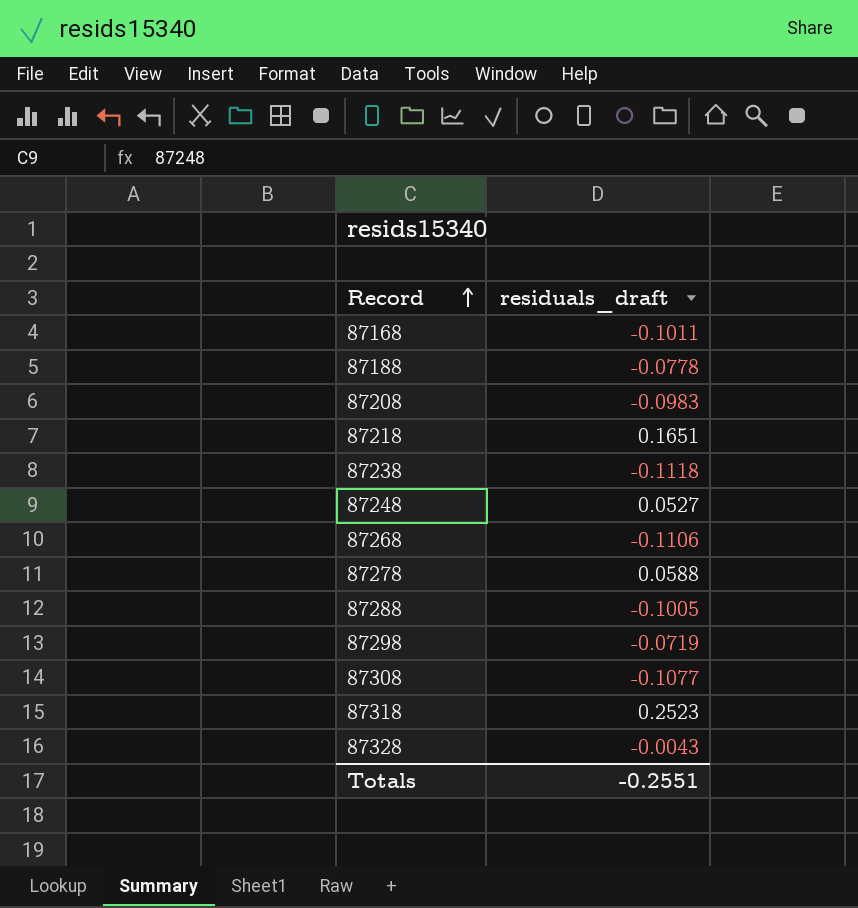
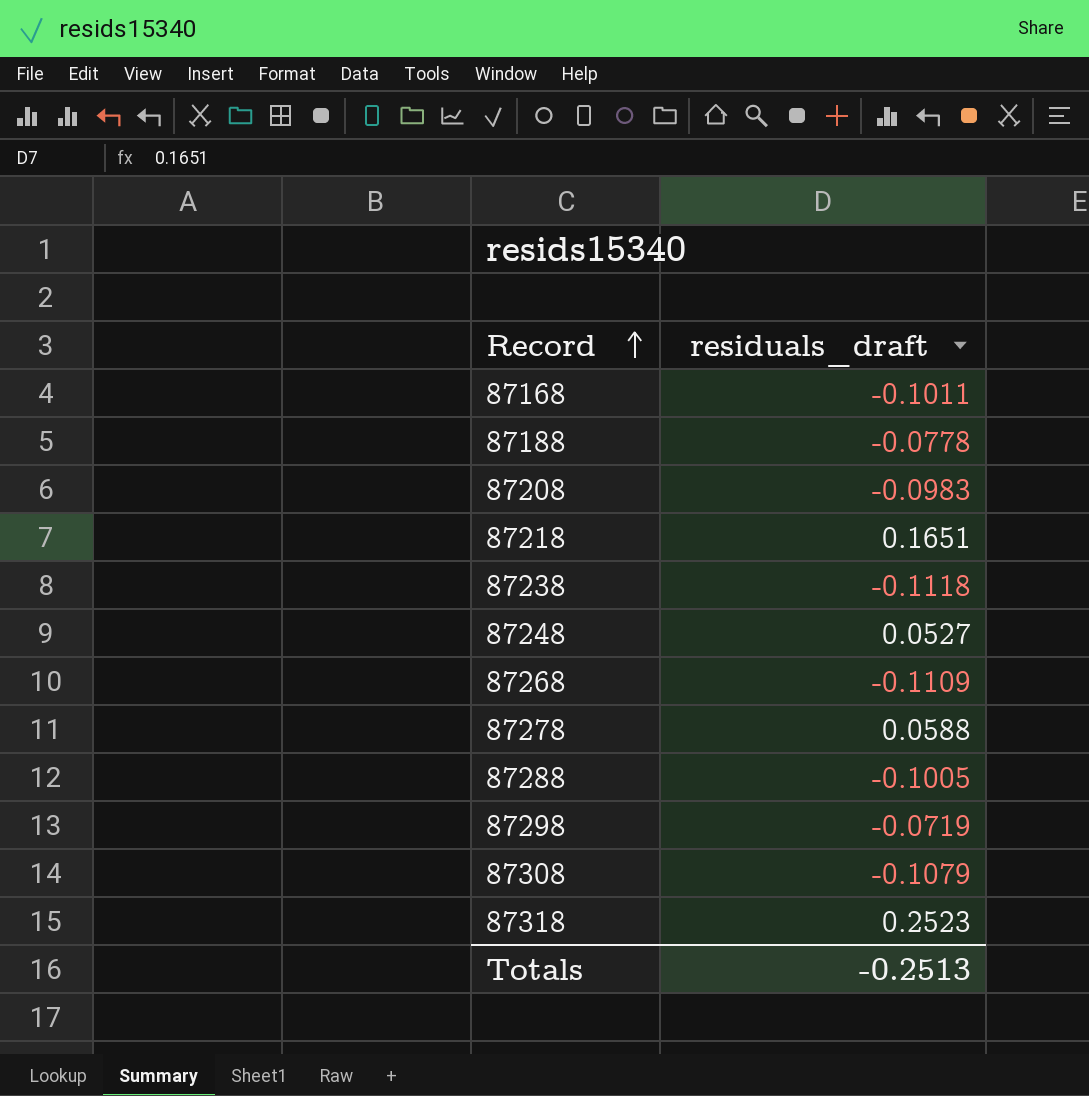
row 87328: -0.0043 -> none
87268 | residuals_draft: -0.1106 -> -0.1109
87308 | residuals_draft: -0.1077 -> -0.1079
Totals | residuals_draft: -0.2551 -> -0.2513

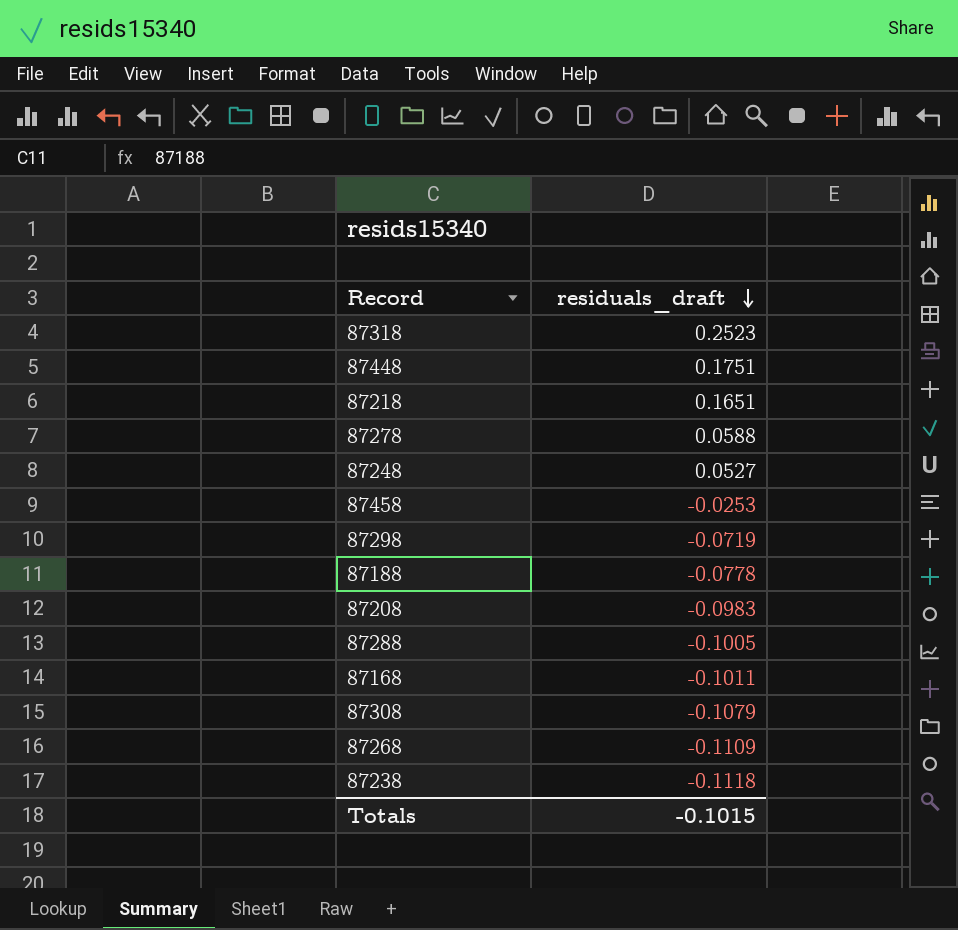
row order: Record ascending -> residuals_draft descending
row 87448: none -> 0.1751
row 87458: none -> -0.0253
Totals | residuals_draft: -0.2513 -> -0.1015

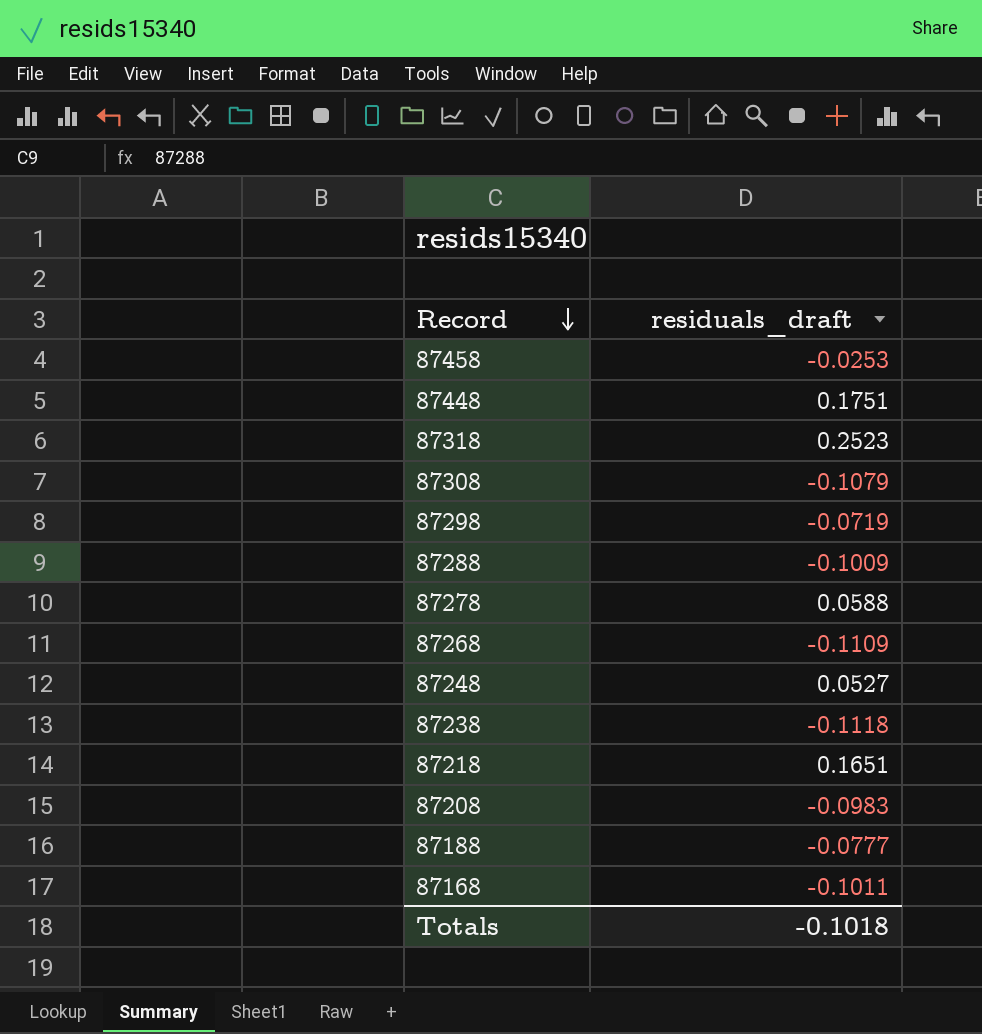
row order: residuals_draft descending -> Record descending
87288 | residuals_draft: -0.1005 -> -0.1009
87188 | residuals_draft: -0.0778 -> -0.0777
Totals | residuals_draft: -0.1015 -> -0.1018

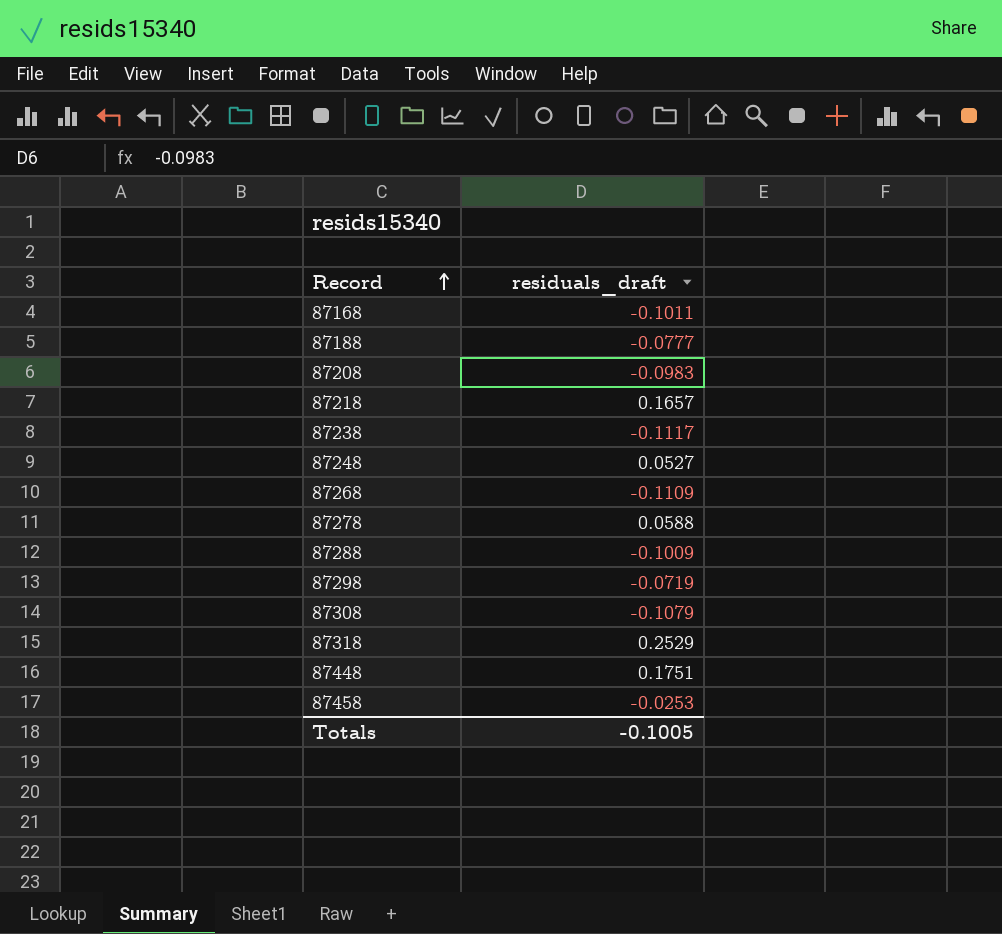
row order: Record descending -> Record ascending
87218 | residuals_draft: 0.1651 -> 0.1657
87238 | residuals_draft: -0.1118 -> -0.1117
87318 | residuals_draft: 0.2523 -> 0.2529
Totals | residuals_draft: -0.1018 -> -0.1005

